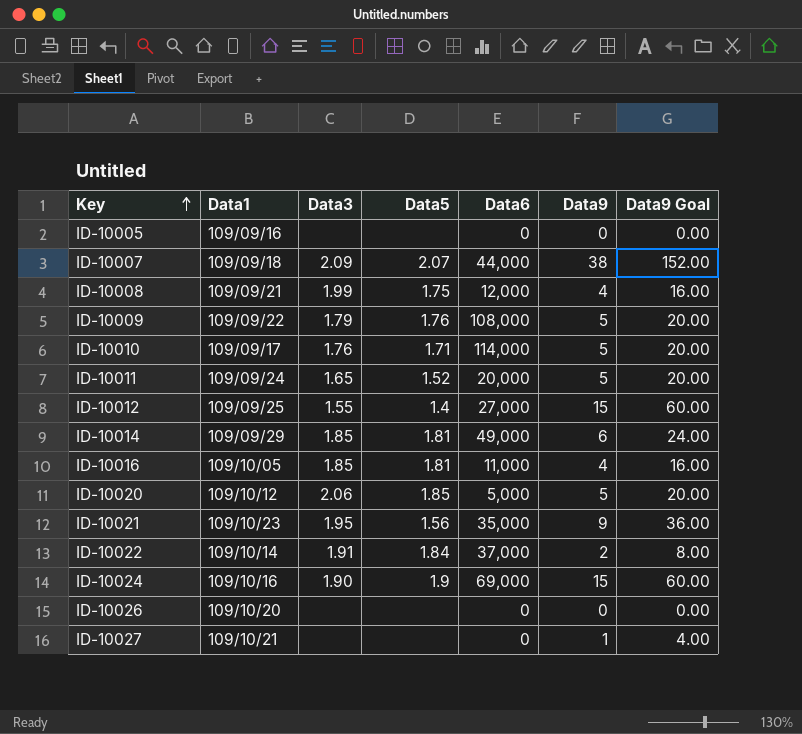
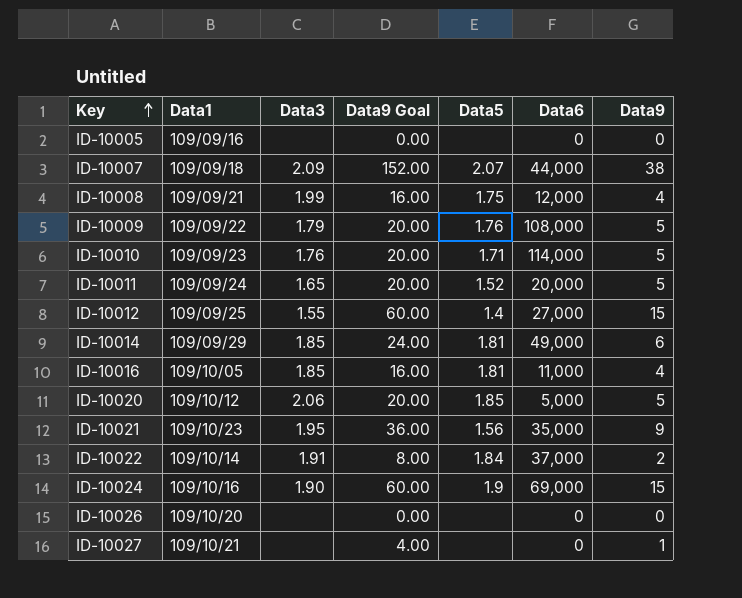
column Data9 Goal | position: 7 -> 4
ID-10010 | Data1: 109/09/17 -> 109/09/23

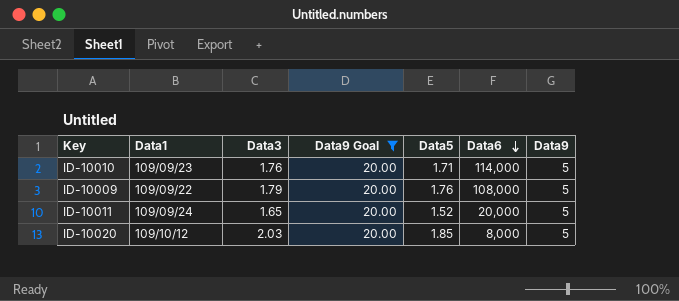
filter: none -> Data9 Goal = 20.00
row order: Key ascending -> Data6 descending
ID-10020 | Data3: 2.06 -> 2.03
ID-10020 | Data6: 5,000 -> 8,000

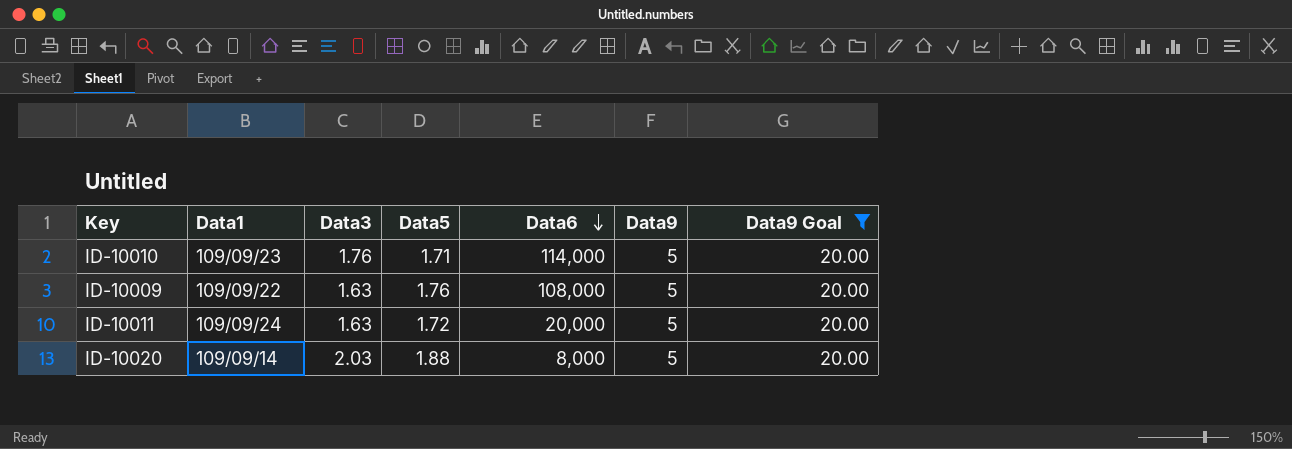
column Data9 Goal | position: 4 -> 7
ID-10009 | Data3: 1.79 -> 1.63
ID-10011 | Data3: 1.65 -> 1.63
ID-10011 | Data5: 1.52 -> 1.72
ID-10020 | Data1: 109/10/12 -> 109/09/14
ID-10020 | Data5: 1.85 -> 1.88

